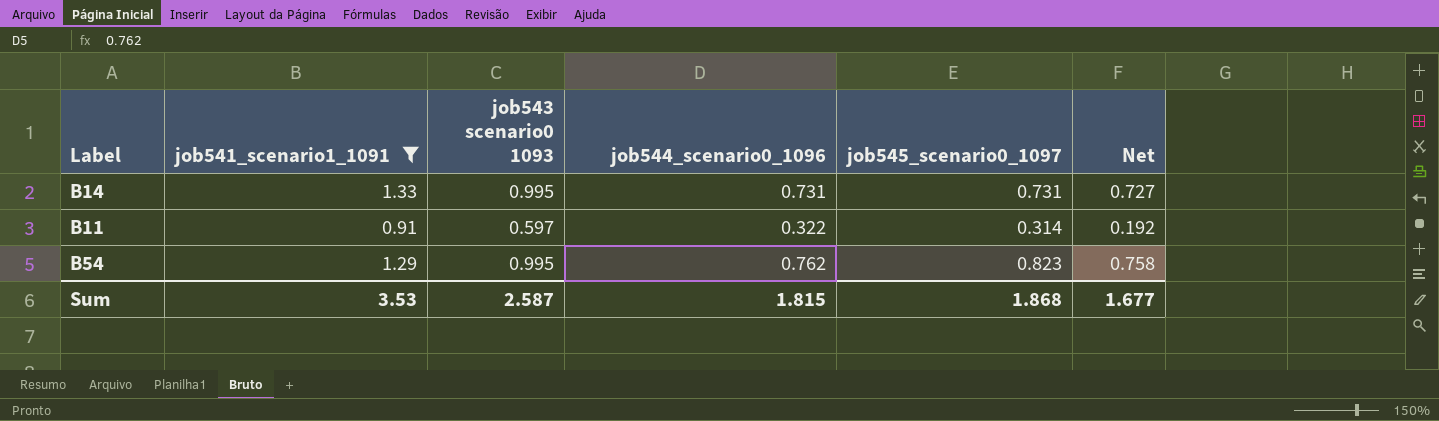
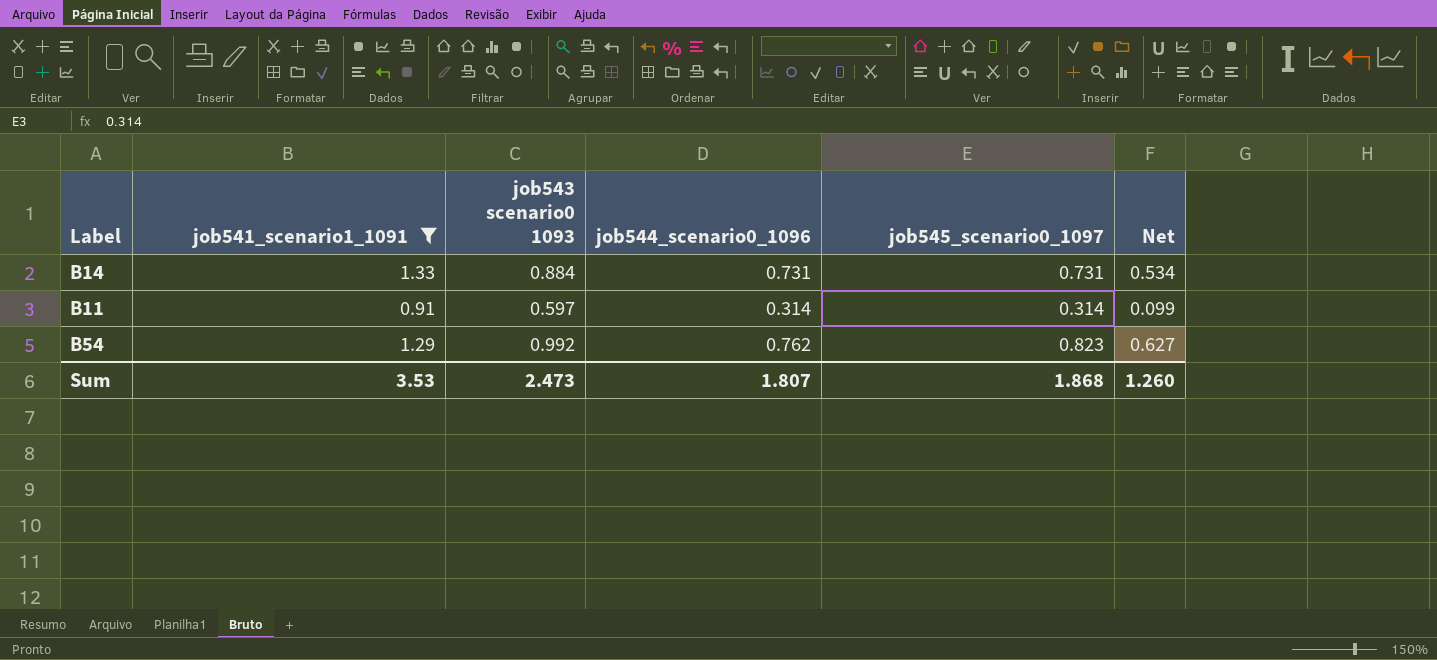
column Net | formula: [job543 scenario0 1093] * [job544_scenario0_1096] -> [job544_scenario0_1096] * [job545_scenario0_1097]
B14 | job543 scenario0 1093: 0.995 -> 0.884
B11 | job544_scenario0_1096: 0.322 -> 0.314
B54 | job543 scenario0 1093: 0.995 -> 0.992
Sum | job543 scenario0 1093: 2.587 -> 2.473
Sum | job544_scenario0_1096: 1.815 -> 1.807
Sum | Net: 1.677 -> 1.260

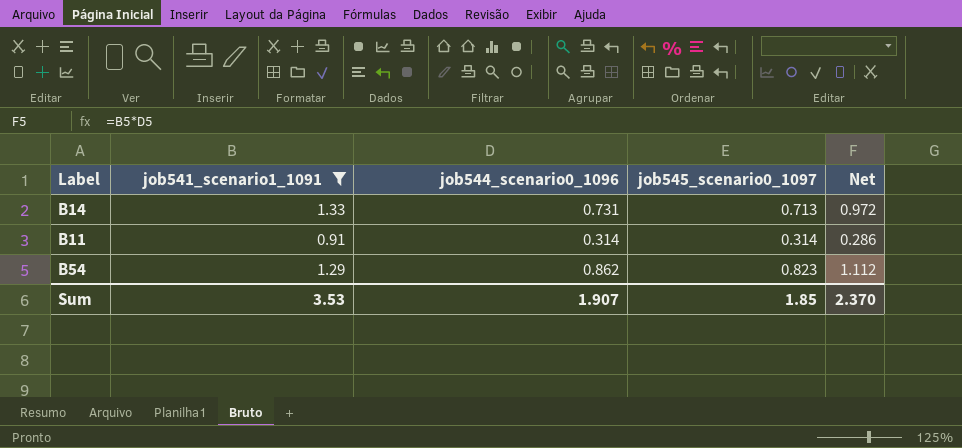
column job543 scenario0 1093 | position: 3 -> none
column Net | formula: [job544_scenario0_1096] * [job545_scenario0_1097] -> [job541_scenario1_1091] * [job544_scenario0_1096]
B14 | job545_scenario0_1097: 0.731 -> 0.713
B54 | job544_scenario0_1096: 0.762 -> 0.862
Sum | job544_scenario0_1096: 1.807 -> 1.907
Sum | job545_scenario0_1097: 1.868 -> 1.85
Sum | Net: 1.260 -> 2.370

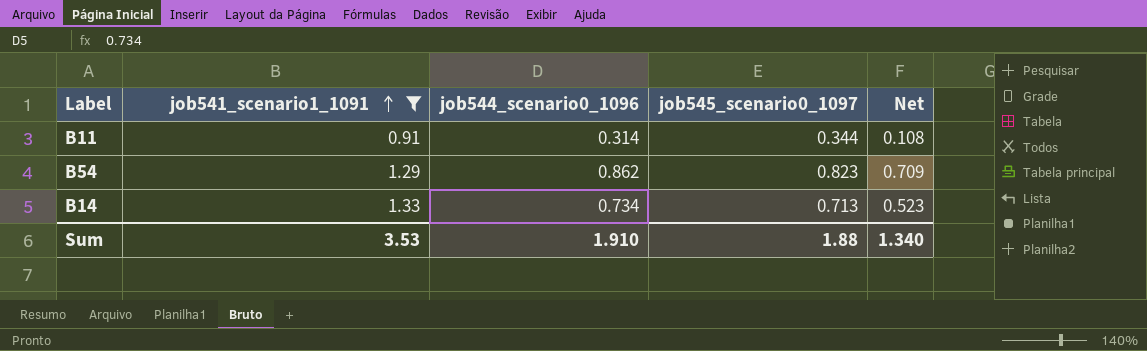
row order: none -> job541_scenario1_1091 ascending
column Net | formula: [job541_scenario1_1091] * [job544_scenario0_1096] -> [job544_scenario0_1096] * [job545_scenario0_1097]
B11 | job545_scenario0_1097: 0.314 -> 0.344
B14 | job544_scenario0_1096: 0.731 -> 0.734
Sum | job544_scenario0_1096: 1.907 -> 1.910
Sum | job545_scenario0_1097: 1.85 -> 1.88
Sum | Net: 2.370 -> 1.340

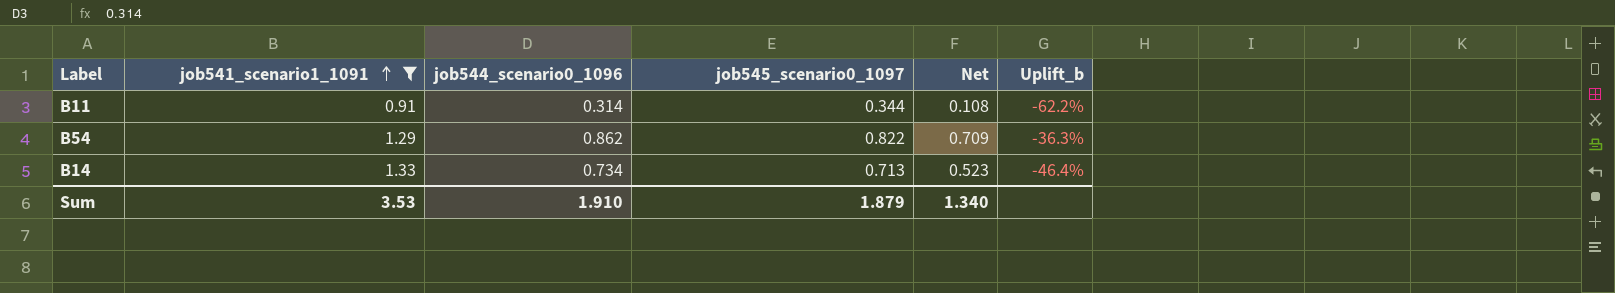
column Uplift_b | formula: none -> ([job545_scenario0_1097] - [job541_scenario1_1091]) / [job541_scenario1_1091]
B54 | job545_scenario0_1097: 0.823 -> 0.822
Sum | job545_scenario0_1097: 1.88 -> 1.879

